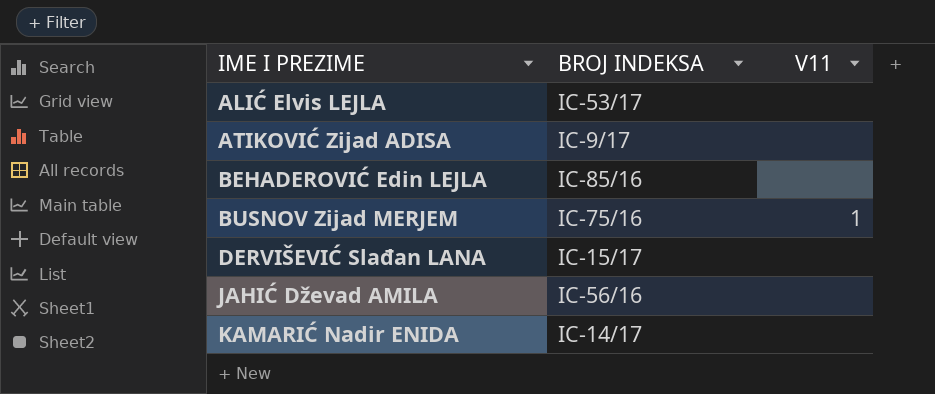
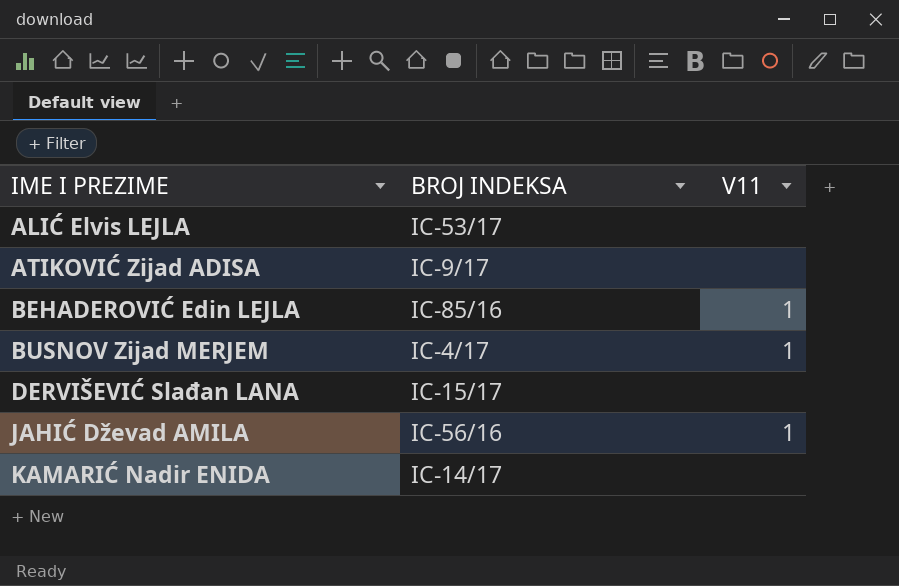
BEHADEROVIĆ Edin LEJLA | V11: none -> 1
BUSNOV Zijad MERJEM | BROJ INDEKSA: IC-75/16 -> IC-4/17
JAHIĆ Dževad AMILA | V11: none -> 1

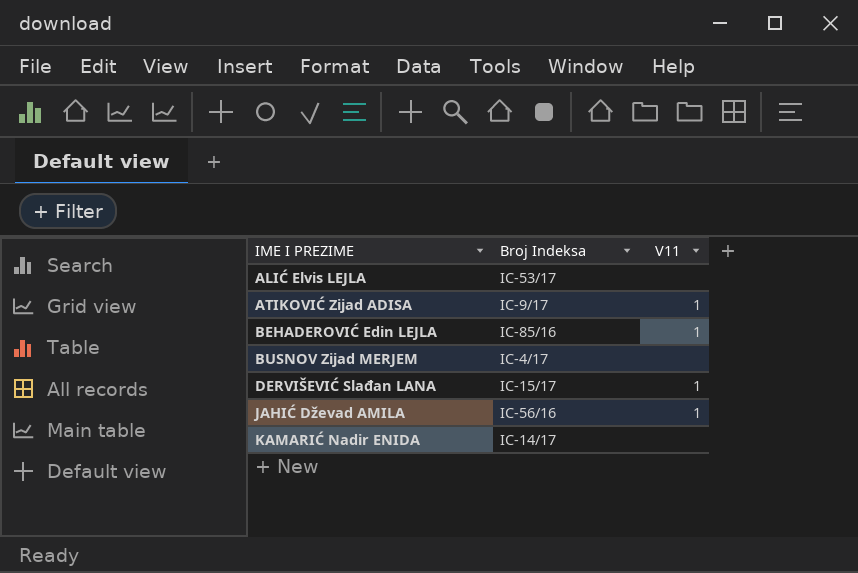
column name: BROJ INDEKSA -> Broj Indeksa
ATIKOVIĆ Zijad ADISA | V11: none -> 1
BUSNOV Zijad MERJEM | V11: 1 -> none
DERVIŠEVIĆ Slađan LANA | V11: none -> 1

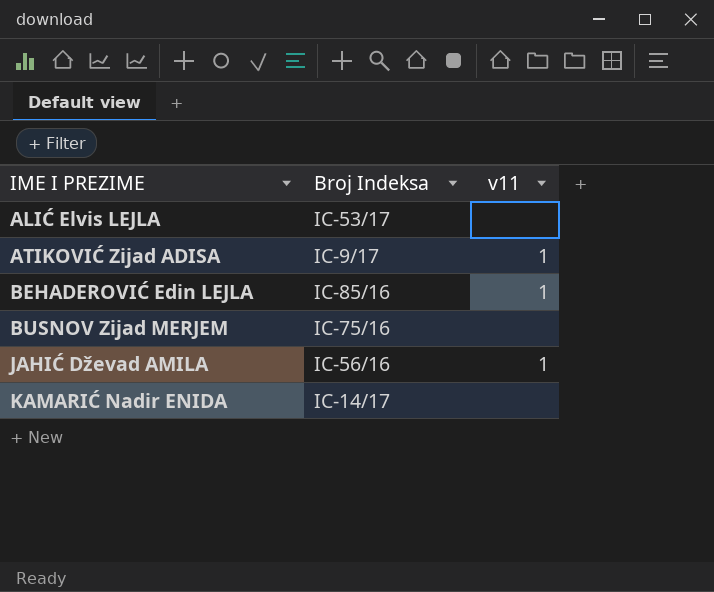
column name: V11 -> v11
row DERVIŠEVIĆ Slađan LANA: IC-15/17 | 1 -> none
BUSNOV Zijad MERJEM | Broj Indeksa: IC-4/17 -> IC-75/16

